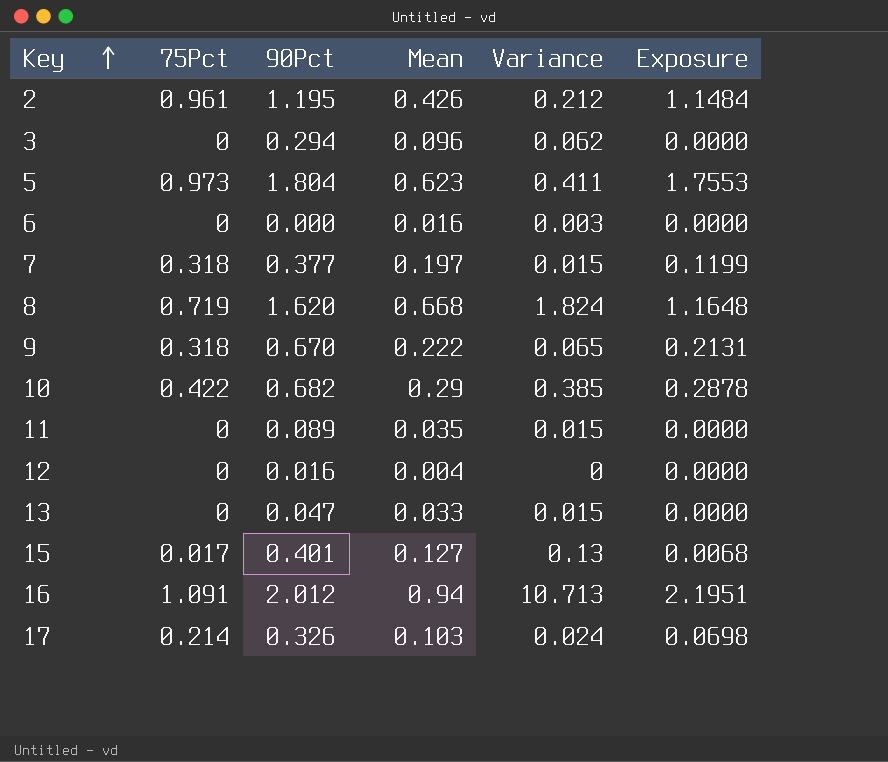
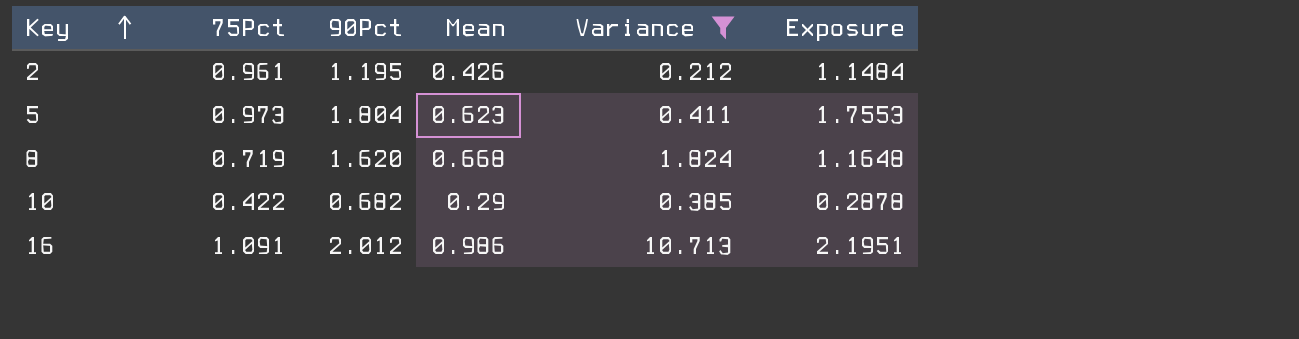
filter: none -> Variance >= 0.212
16 | Mean: 0.94 -> 0.986

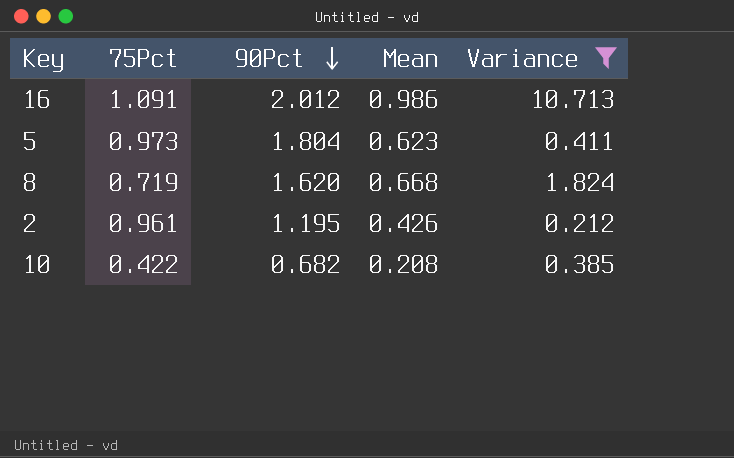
row order: Key ascending -> 90Pct descending
column Exposure | formula: [75Pct] * [90Pct] -> none
10 | Mean: 0.29 -> 0.208

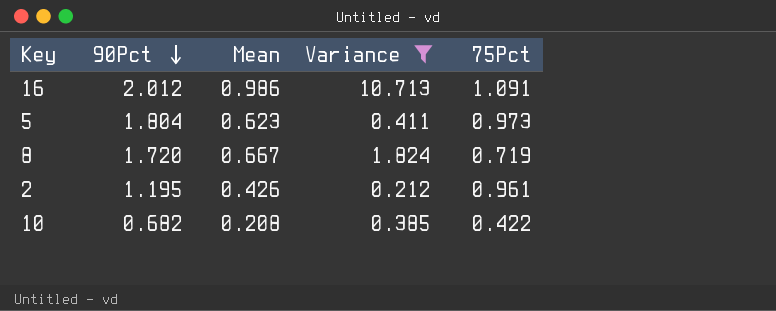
column 75Pct | position: 2 -> 5
8 | 90Pct: 1.620 -> 1.720
8 | Mean: 0.668 -> 0.667

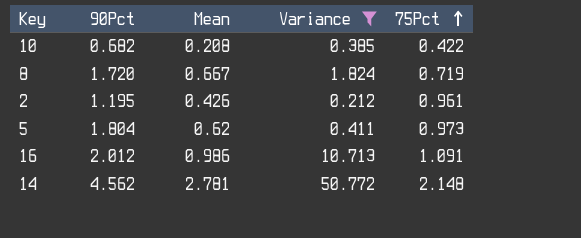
row order: 90Pct descending -> 75Pct ascending
5 | Mean: 0.623 -> 0.62
row 14: none -> 4.562 | 2.781 | 50.772 | 2.148

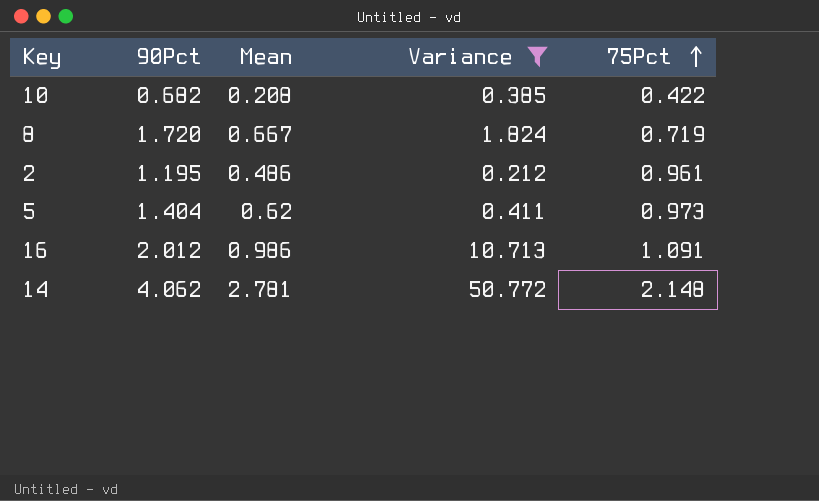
2 | Mean: 0.426 -> 0.486
5 | 90Pct: 1.804 -> 1.404
14 | 90Pct: 4.562 -> 4.062

